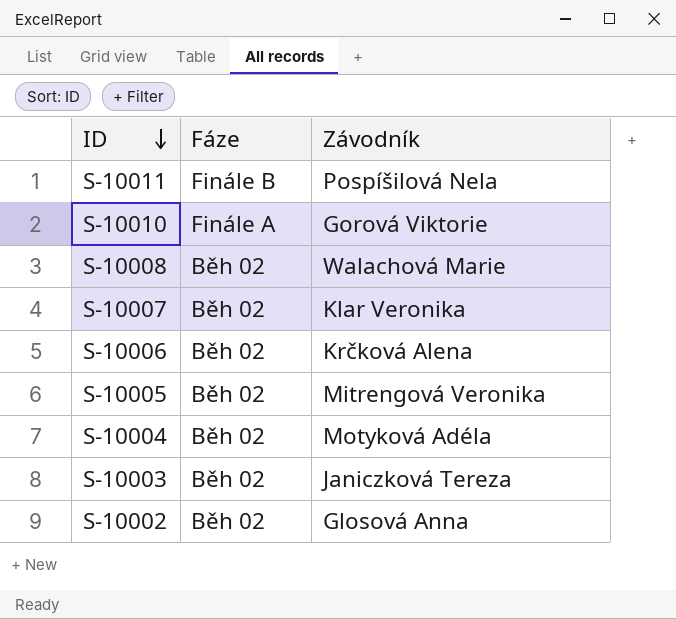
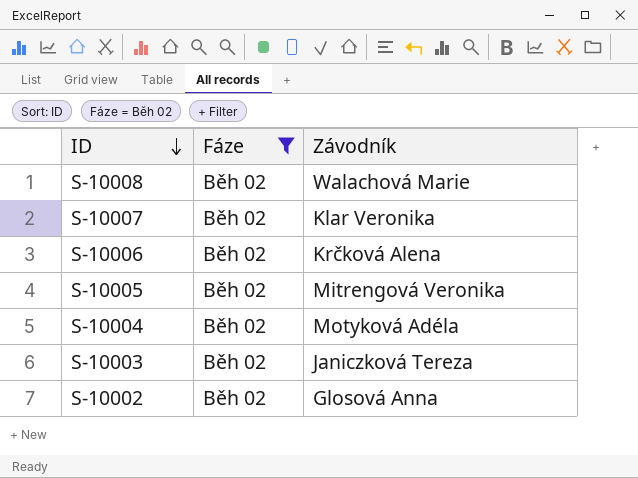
filter: none -> Fáze = Běh 02

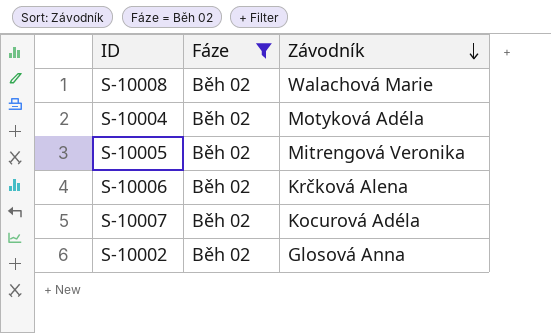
row order: ID descending -> Závodník descending
row S-10003: Běh 02 | Janiczková Tereza -> none
S-10007 | Závodník: Klar Veronika -> Kocurová Adéla

